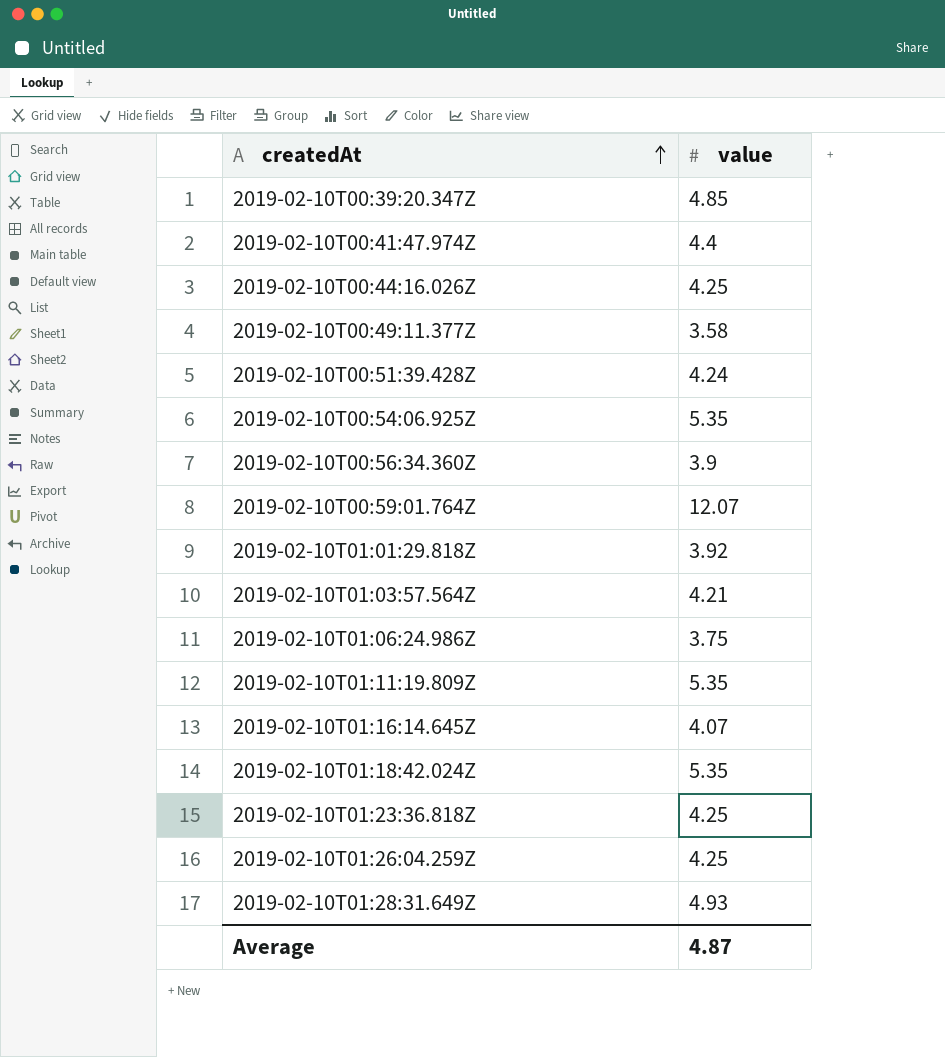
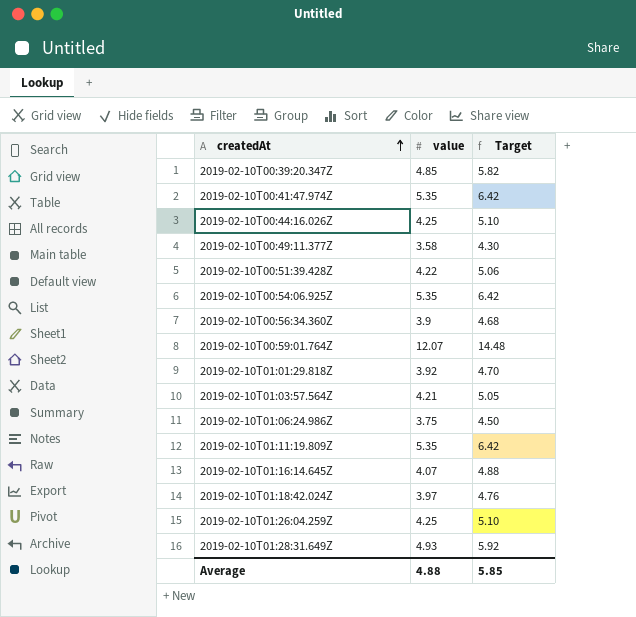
column Target | formula: none -> [value] * 1.2
row 2019-02-10T01:23:36.818Z: 4.25 -> none
2019-02-10T00:41:47.974Z | value: 4.4 -> 5.35
2019-02-10T00:51:39.428Z | value: 4.24 -> 4.22
2019-02-10T01:18:42.024Z | value: 5.35 -> 3.97
Average | value: 4.87 -> 4.88

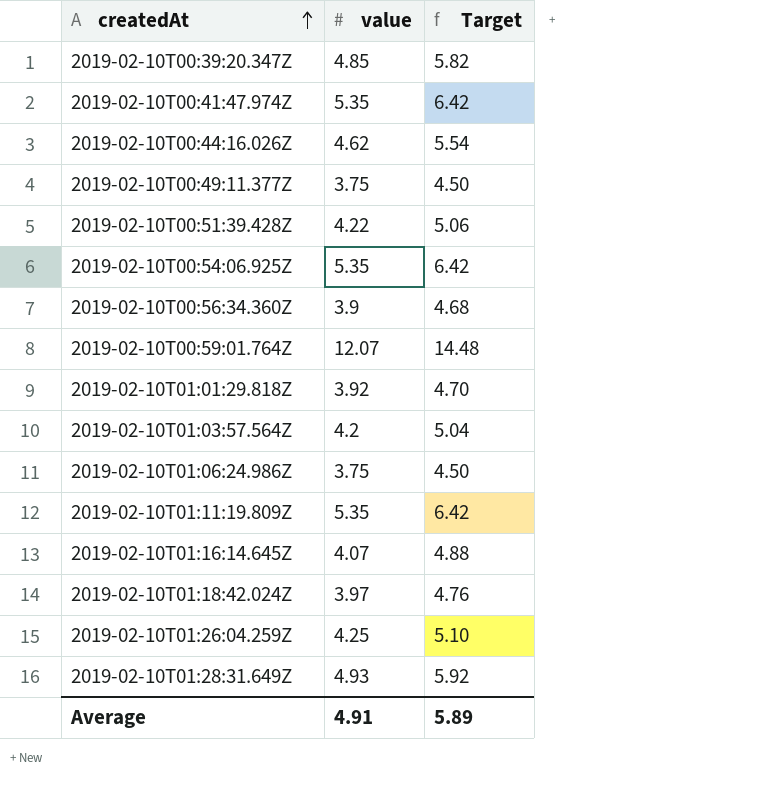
2019-02-10T00:44:16.026Z | value: 4.25 -> 4.62
2019-02-10T00:44:16.026Z | Target: 5.10 -> 5.54
2019-02-10T00:49:11.377Z | value: 3.58 -> 3.75
2019-02-10T00:49:11.377Z | Target: 4.30 -> 4.50
2019-02-10T01:03:57.564Z | value: 4.21 -> 4.2
2019-02-10T01:03:57.564Z | Target: 5.05 -> 5.04
Average | value: 4.88 -> 4.91
Average | Target: 5.85 -> 5.89

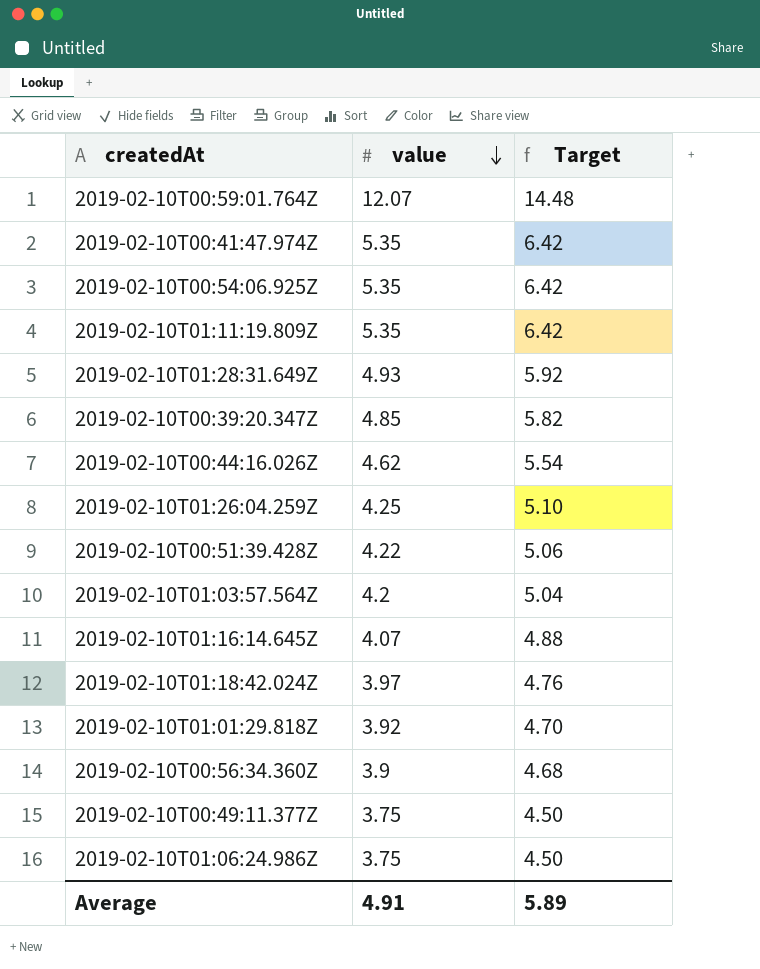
row order: createdAt ascending -> value descending

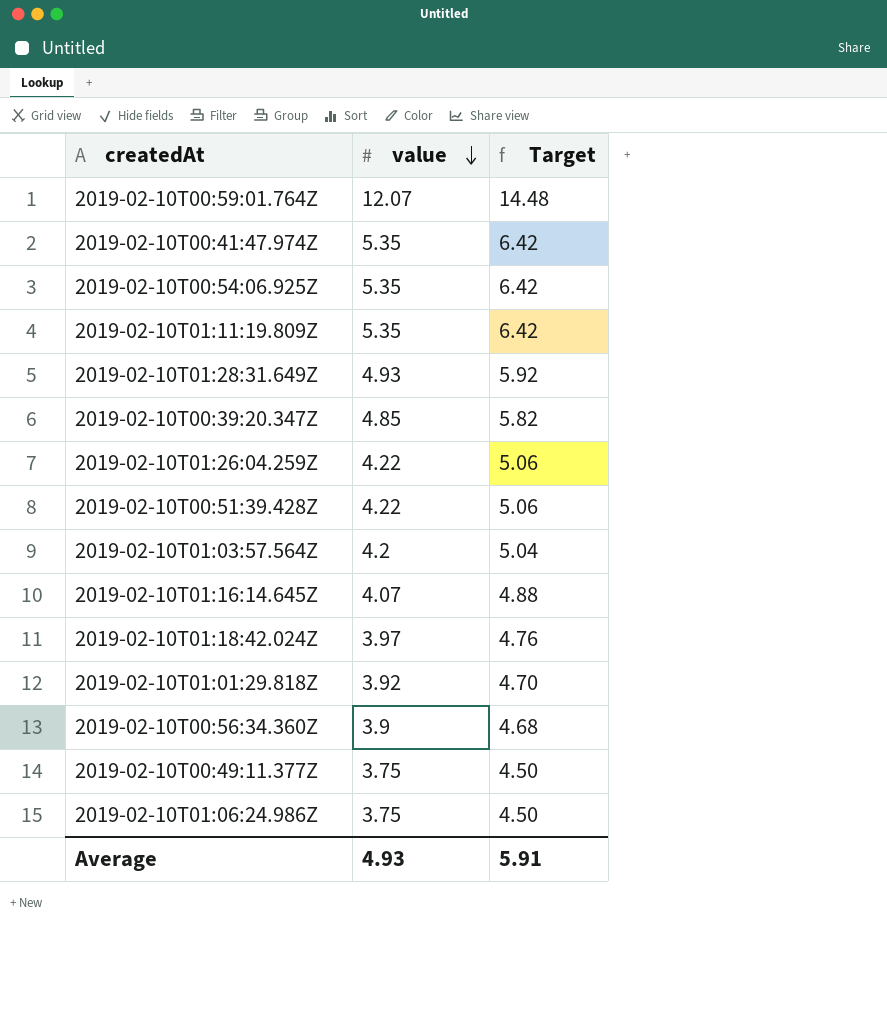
row 2019-02-10T00:44:16.026Z: 4.62 | 5.54 -> none
2019-02-10T01:26:04.259Z | value: 4.25 -> 4.22
2019-02-10T01:26:04.259Z | Target: 5.10 -> 5.06
Average | value: 4.91 -> 4.93
Average | Target: 5.89 -> 5.91

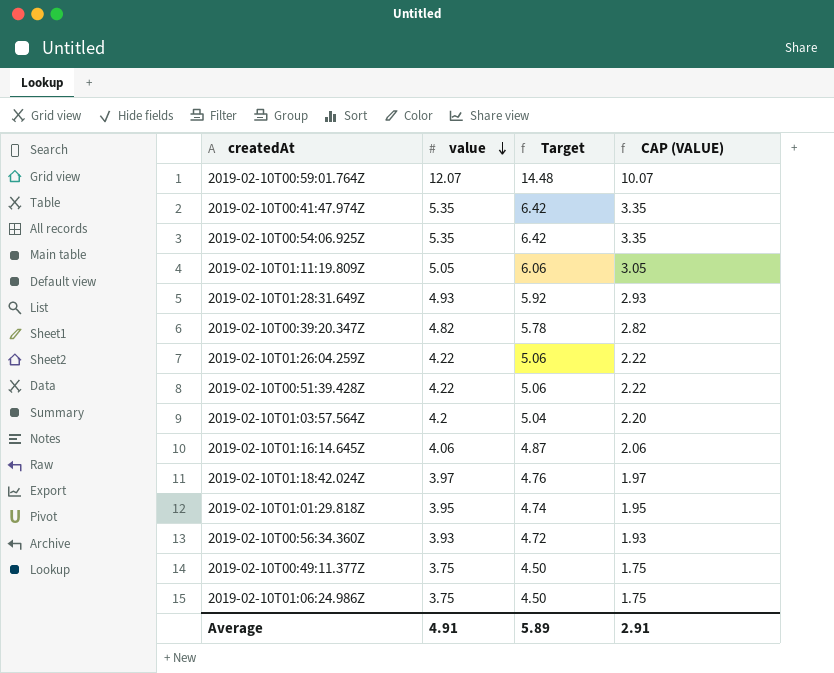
column CAP (VALUE) | formula: none -> [value] - 2
2019-02-10T01:11:19.809Z | value: 5.35 -> 5.05
2019-02-10T01:11:19.809Z | Target: 6.42 -> 6.06
2019-02-10T00:39:20.347Z | value: 4.85 -> 4.82
2019-02-10T00:39:20.347Z | Target: 5.82 -> 5.78
2019-02-10T01:16:14.645Z | value: 4.07 -> 4.06
2019-02-10T01:16:14.645Z | Target: 4.88 -> 4.87
2019-02-10T01:01:29.818Z | value: 3.92 -> 3.95
2019-02-10T01:01:29.818Z | Target: 4.70 -> 4.74
2019-02-10T00:56:34.360Z | value: 3.9 -> 3.93
2019-02-10T00:56:34.360Z | Target: 4.68 -> 4.72
Average | value: 4.93 -> 4.91
Average | Target: 5.91 -> 5.89

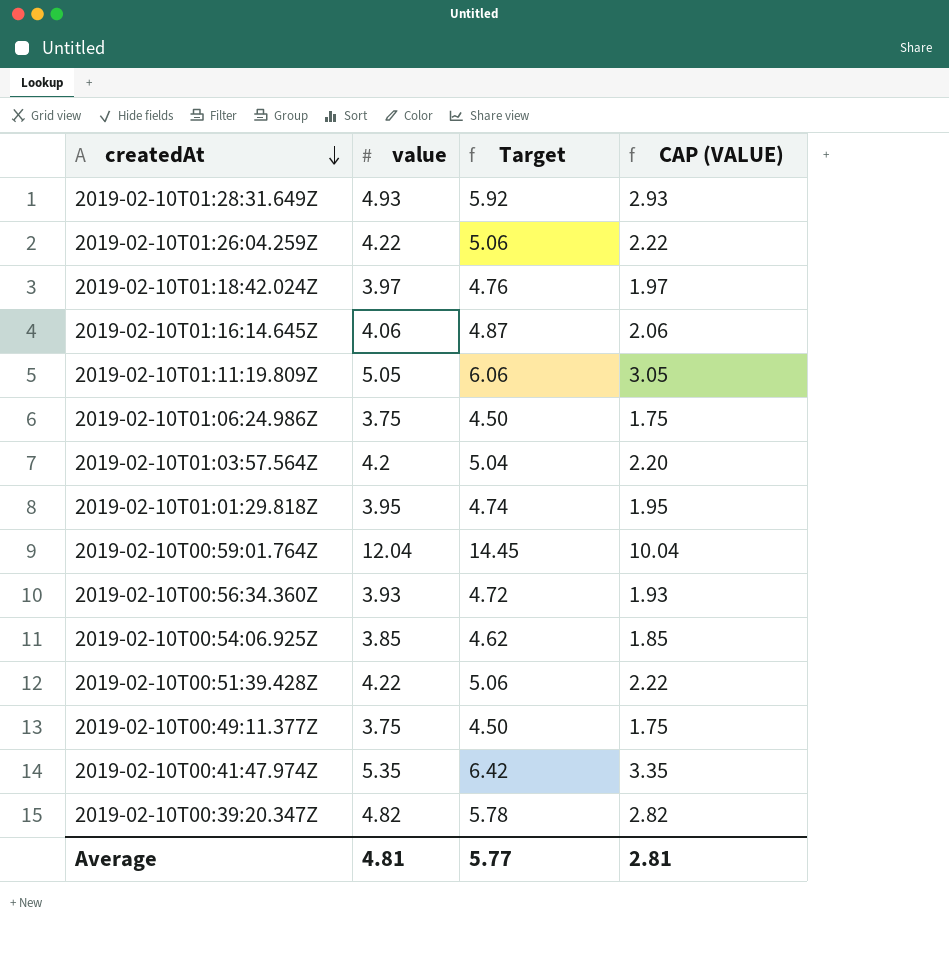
row order: value descending -> createdAt descending
2019-02-10T00:59:01.764Z | value: 12.07 -> 12.04
2019-02-10T00:59:01.764Z | Target: 14.48 -> 14.45
2019-02-10T00:59:01.764Z | CAP (VALUE): 10.07 -> 10.04
2019-02-10T00:54:06.925Z | value: 5.35 -> 3.85
2019-02-10T00:54:06.925Z | Target: 6.42 -> 4.62
2019-02-10T00:54:06.925Z | CAP (VALUE): 3.35 -> 1.85
Average | value: 4.91 -> 4.81
Average | Target: 5.89 -> 5.77
Average | CAP (VALUE): 2.91 -> 2.81

